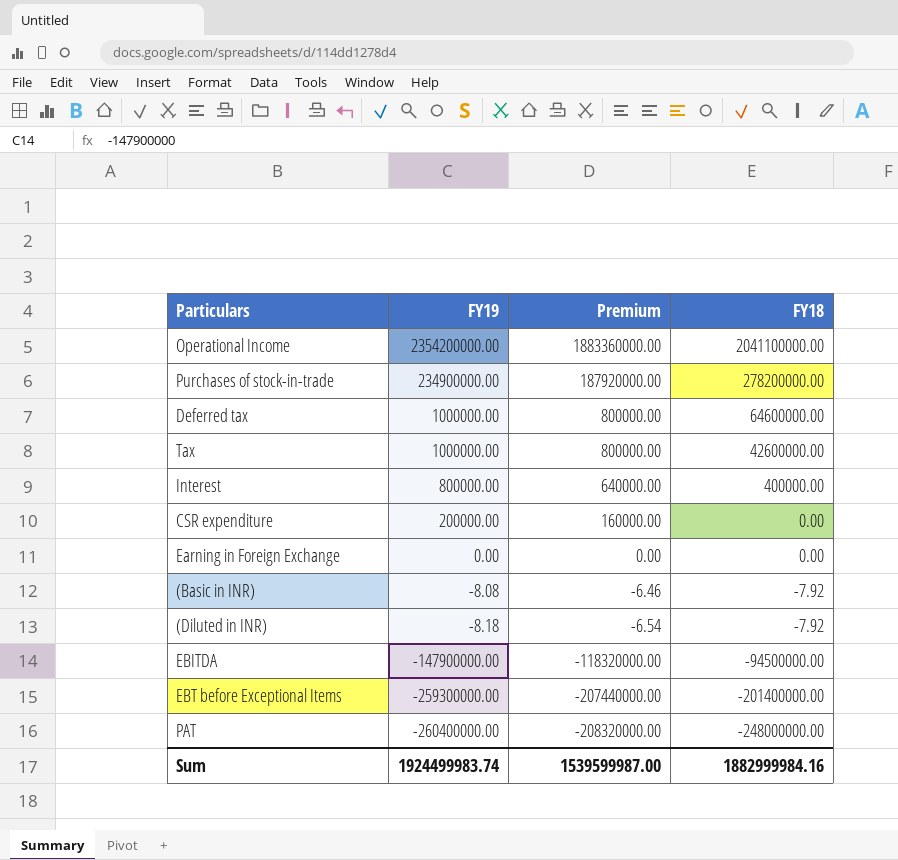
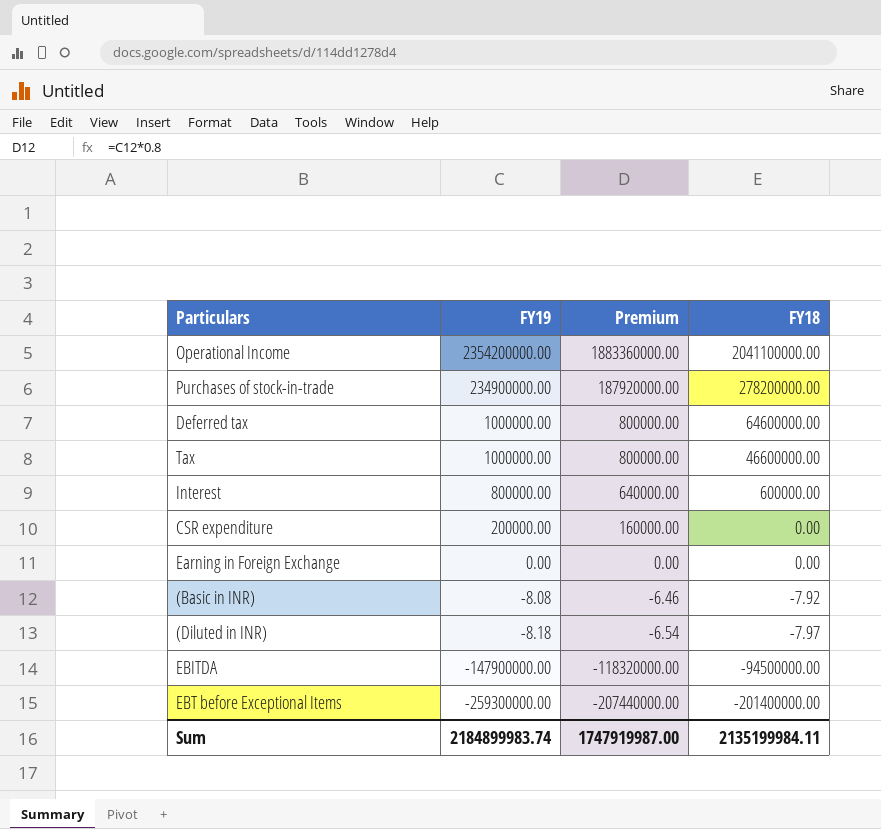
row PAT: -260400000.00 | -208320000.00 | -248000000.00 -> none
Tax | FY18: 42600000.00 -> 46600000.00
Interest | FY18: 400000.00 -> 600000.00
(Diluted in INR) | FY18: -7.92 -> -7.97
Sum | FY19: 1924499983.74 -> 2184899983.74
Sum | Premium: 1539599987.00 -> 1747919987.00
Sum | FY18: 1882999984.16 -> 2135199984.11

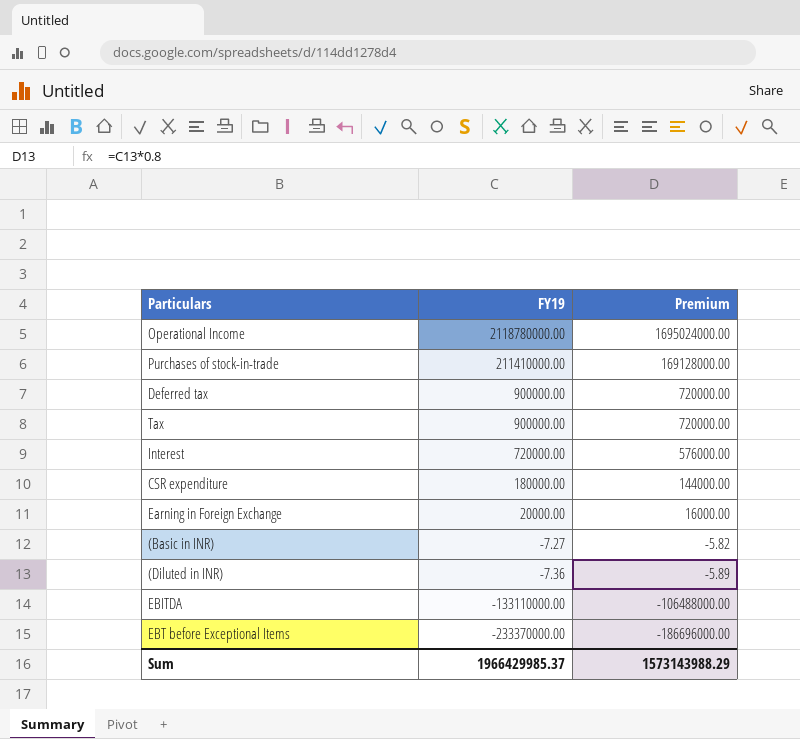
column FY18 | position: 4 -> none
Operational Income | FY19: 2354200000.00 -> 2118780000.00
Operational Income | Premium: 1883360000.00 -> 1695024000.00
Purchases of stock-in-trade | FY19: 234900000.00 -> 211410000.00
Purchases of stock-in-trade | Premium: 187920000.00 -> 169128000.00
Deferred tax | FY19: 1000000.00 -> 900000.00
Deferred tax | Premium: 800000.00 -> 720000.00
Tax | FY19: 1000000.00 -> 900000.00
Tax | Premium: 800000.00 -> 720000.00
Interest | FY19: 800000.00 -> 720000.00
Interest | Premium: 640000.00 -> 576000.00
CSR expenditure | FY19: 200000.00 -> 180000.00
CSR expenditure | Premium: 160000.00 -> 144000.00
Earning in Foreign Exchange | FY19: 0.00 -> 20000.00
Earning in Foreign Exchange | Premium: 0.00 -> 16000.00
(Basic in INR) | FY19: -8.08 -> -7.27
(Basic in INR) | Premium: -6.46 -> -5.82
(Diluted in INR) | FY19: -8.18 -> -7.36
(Diluted in INR) | Premium: -6.54 -> -5.89
EBITDA | FY19: -147900000.00 -> -133110000.00
EBITDA | Premium: -118320000.00 -> -106488000.00
EBT before Exceptional Items | FY19: -259300000.00 -> -233370000.00
EBT before Exceptional Items | Premium: -207440000.00 -> -186696000.00
Sum | FY19: 2184899983.74 -> 1966429985.37
Sum | Premium: 1747919987.00 -> 1573143988.29

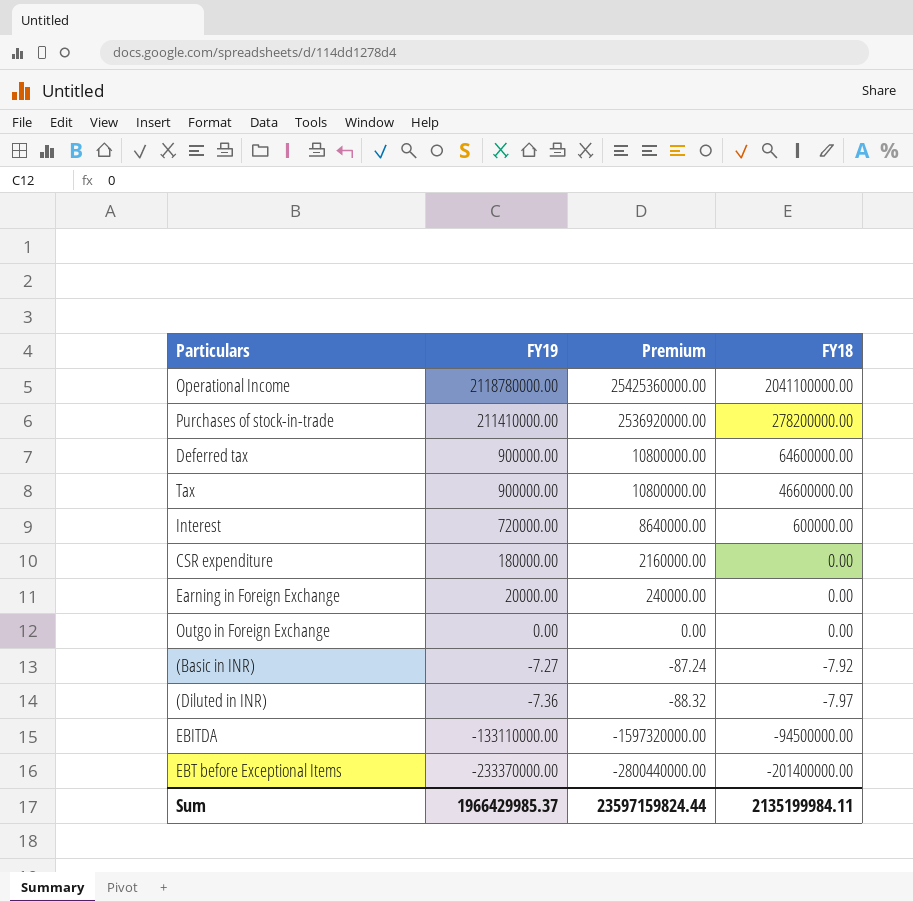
column Premium | formula: [FY19] * 0.8 -> [FY19] * 12
column FY18 | position: none -> 4
row Outgo in Foreign Exchange: none -> 0.00 | 0.00 | 0.00
Sum | Premium: 1573143988.29 -> 23597159824.44

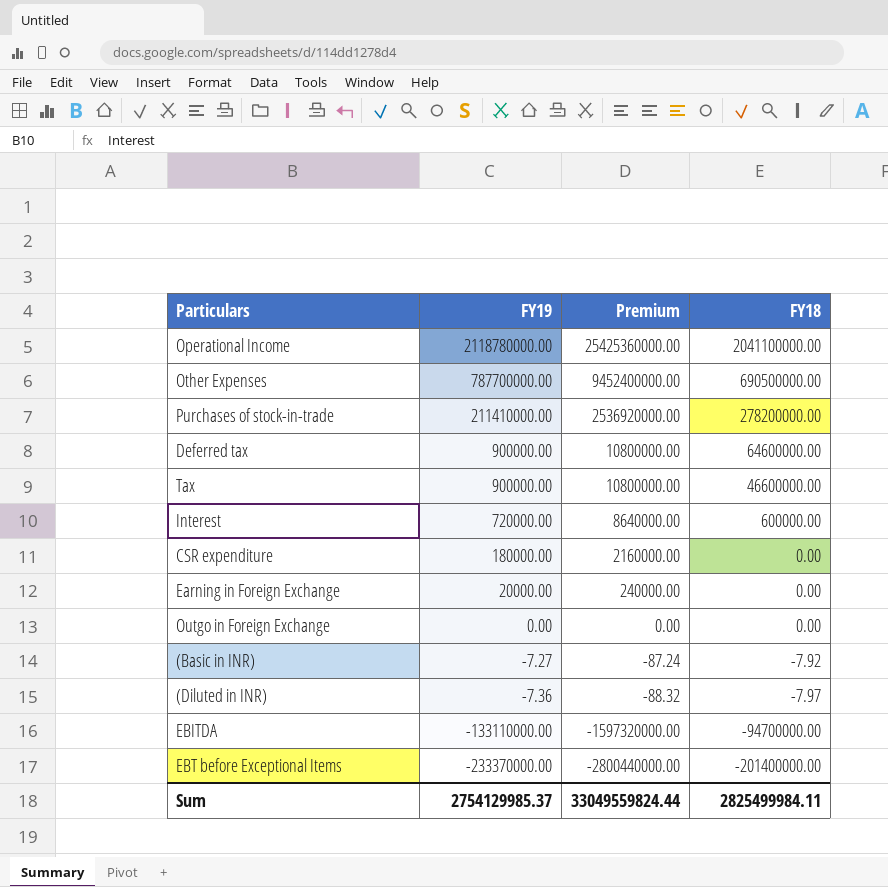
row Other Expenses: none -> 787700000.00 | 9452400000.00 | 690500000.00
EBITDA | FY18: -94500000.00 -> -94700000.00
Sum | FY19: 1966429985.37 -> 2754129985.37
Sum | Premium: 23597159824.44 -> 33049559824.44
Sum | FY18: 2135199984.11 -> 2825499984.11

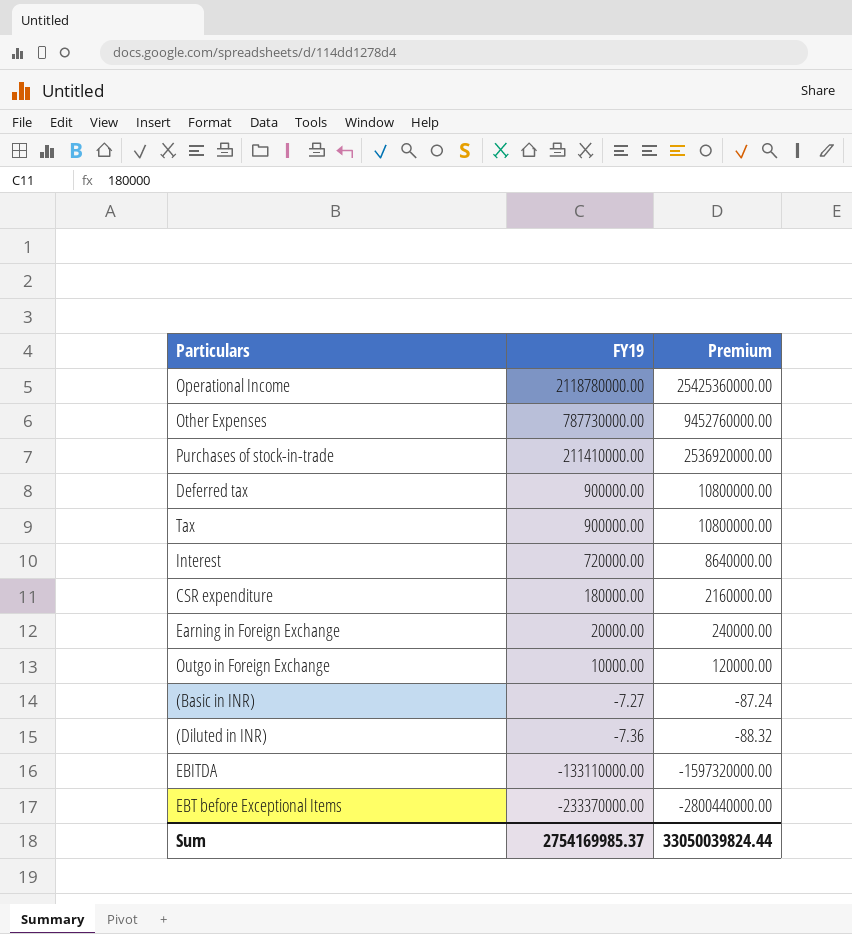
column FY18 | position: 4 -> none
Other Expenses | FY19: 787700000.00 -> 787730000.00
Other Expenses | Premium: 9452400000.00 -> 9452760000.00
Outgo in Foreign Exchange | FY19: 0.00 -> 10000.00
Outgo in Foreign Exchange | Premium: 0.00 -> 120000.00
Sum | FY19: 2754129985.37 -> 2754169985.37
Sum | Premium: 33049559824.44 -> 33050039824.44

